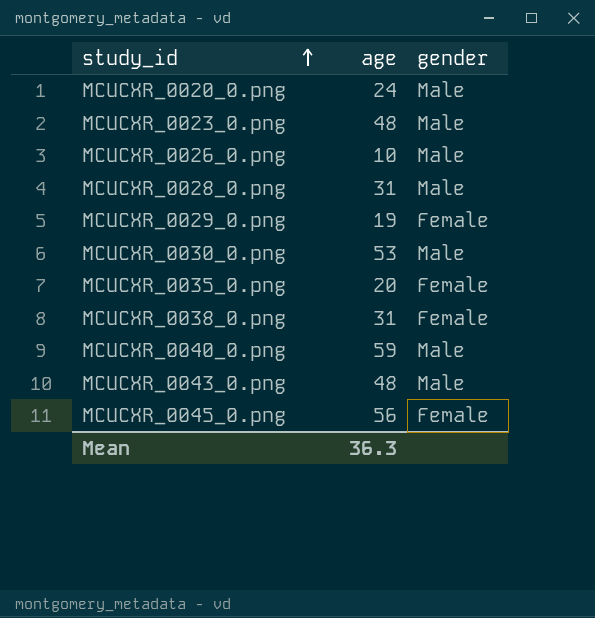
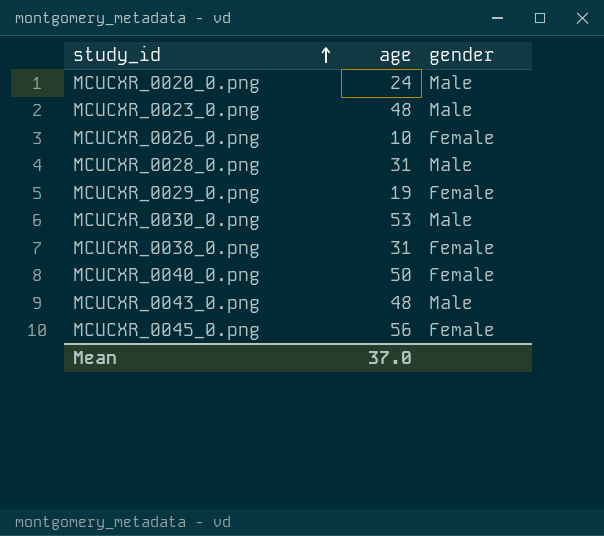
row MCUCXR_0035_0.png: 20 | Female -> none
MCUCXR_0026_0.png | gender: Male -> Female
MCUCXR_0040_0.png | age: 59 -> 50
MCUCXR_0040_0.png | gender: Male -> Female
Mean | age: 36.3 -> 37.0

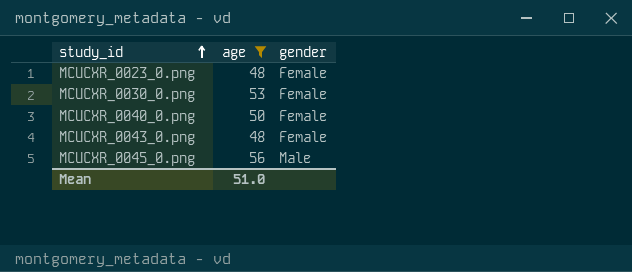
filter: none -> age >= 48
MCUCXR_0023_0.png | gender: Male -> Female
MCUCXR_0030_0.png | gender: Male -> Female
MCUCXR_0043_0.png | gender: Male -> Female
MCUCXR_0045_0.png | gender: Female -> Male
Mean | age: 37.0 -> 51.0

